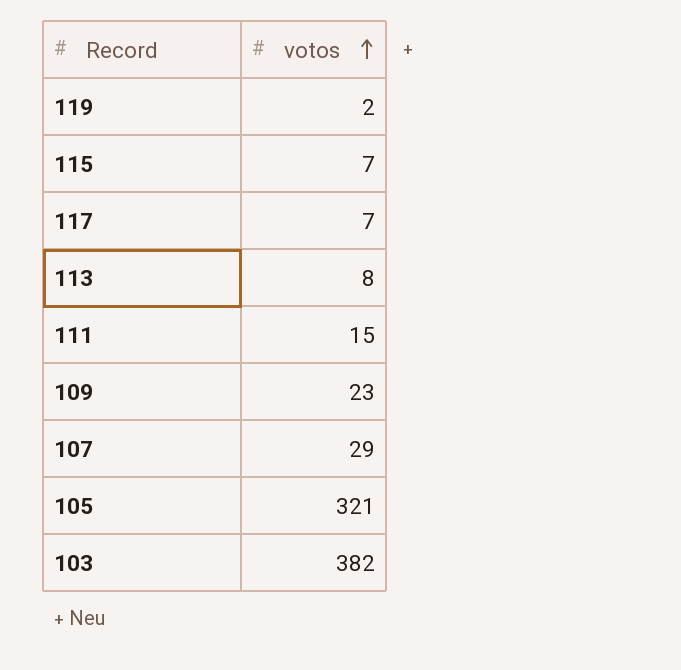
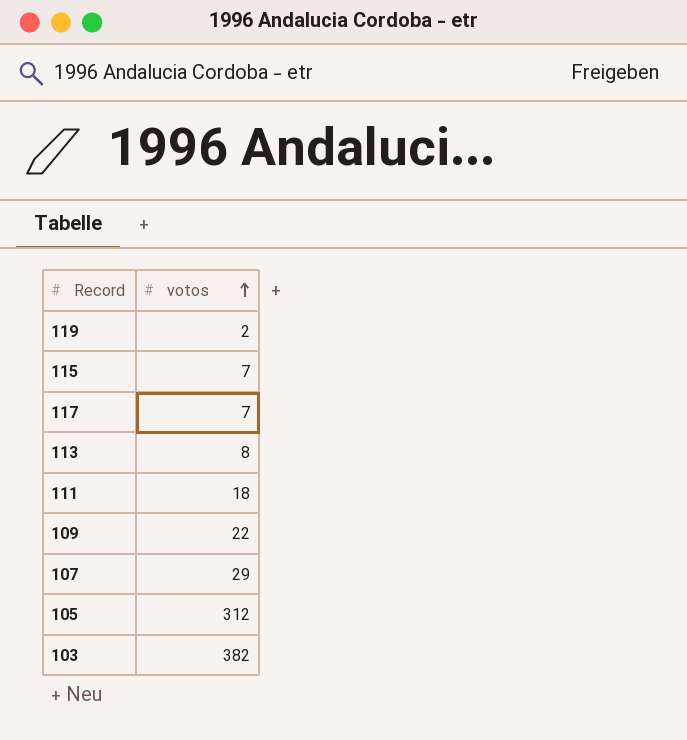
111 | votos: 15 -> 18
109 | votos: 23 -> 22
105 | votos: 321 -> 312

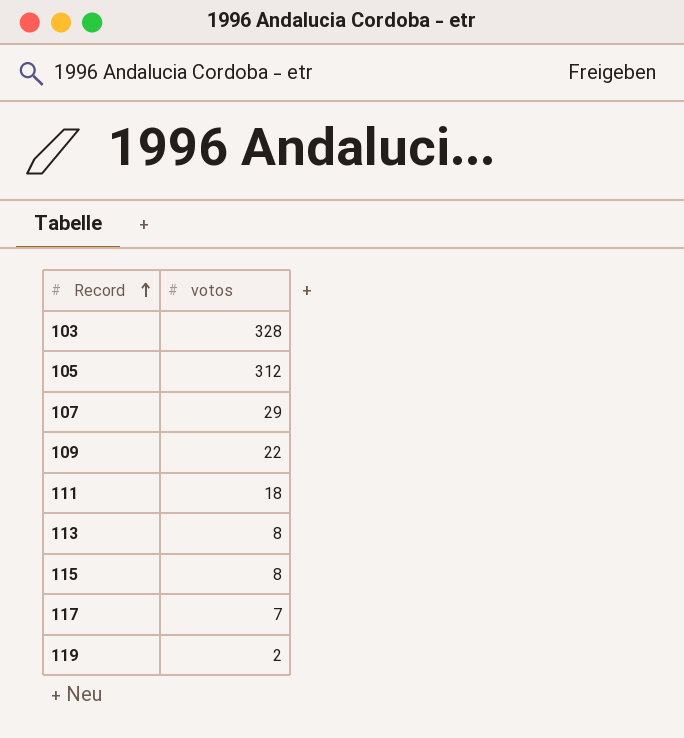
row order: votos ascending -> Record ascending
103 | votos: 382 -> 328
115 | votos: 7 -> 8

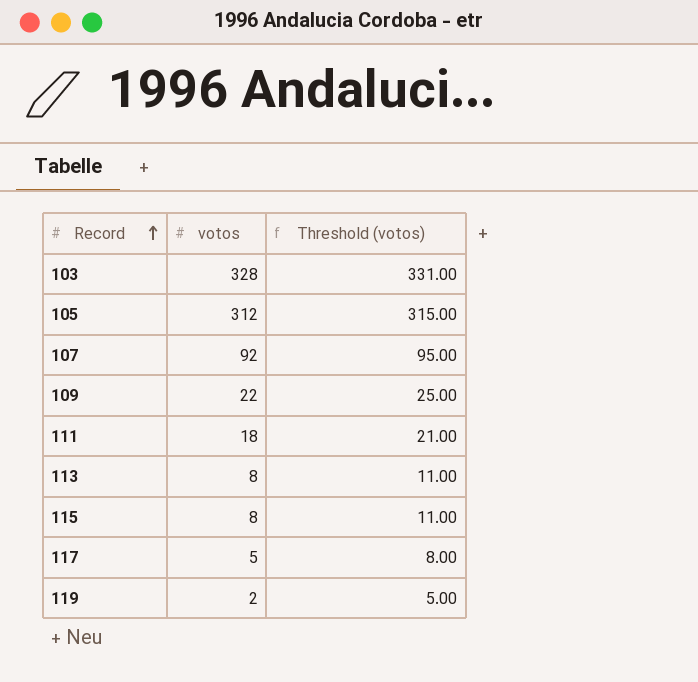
column Threshold (votos) | formula: none -> [votos] + 3
107 | votos: 29 -> 92
117 | votos: 7 -> 5

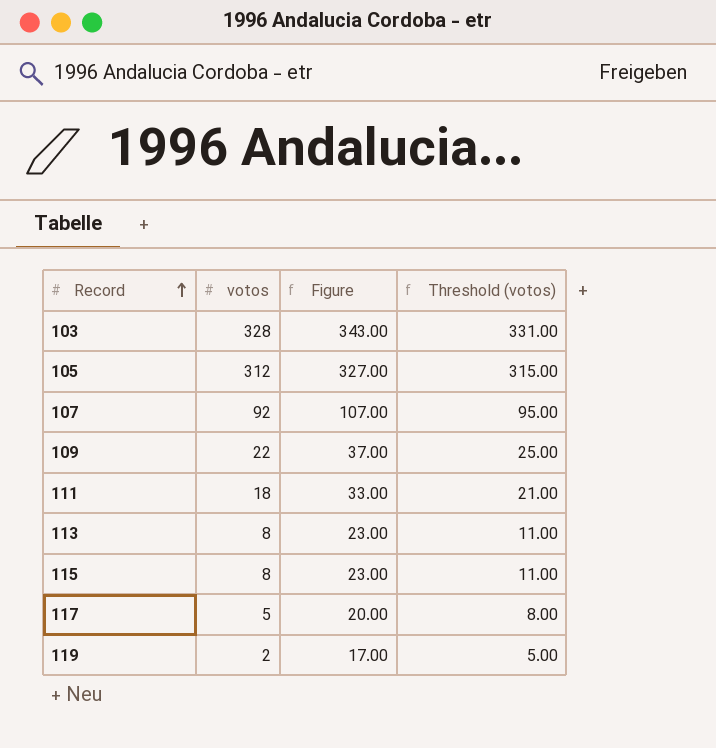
column Figure | formula: none -> [votos] + 15

